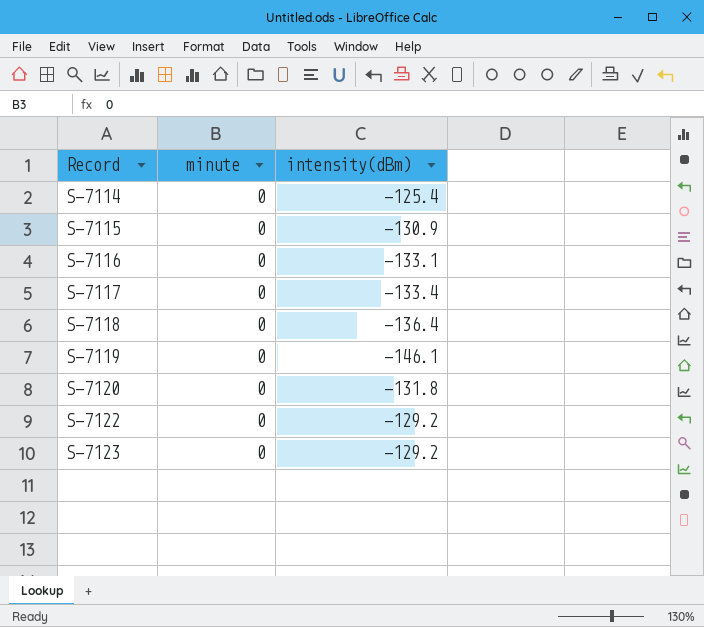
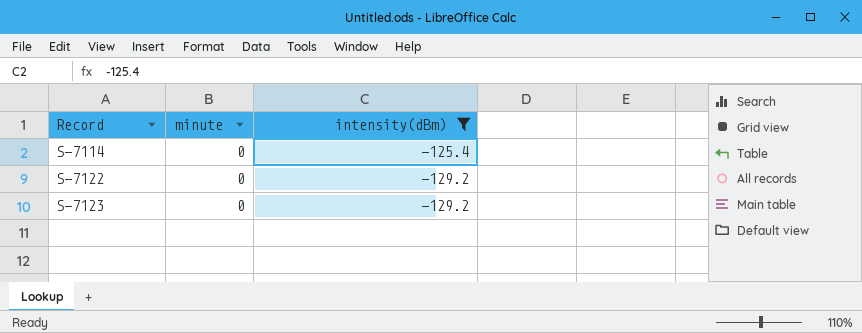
filter: none -> intensity(dBm) >= -129.2

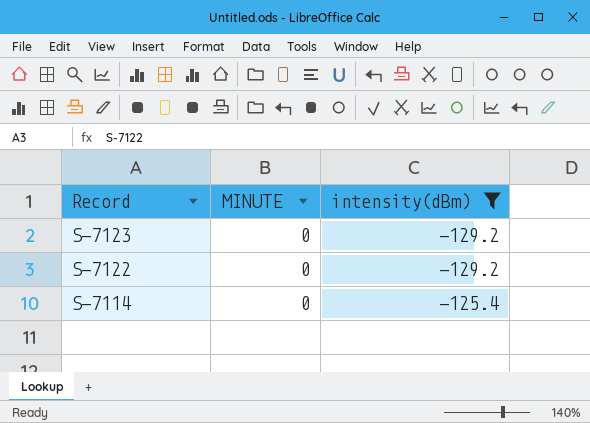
row order: Record ascending -> Record descending
column name: minute -> MINUTE

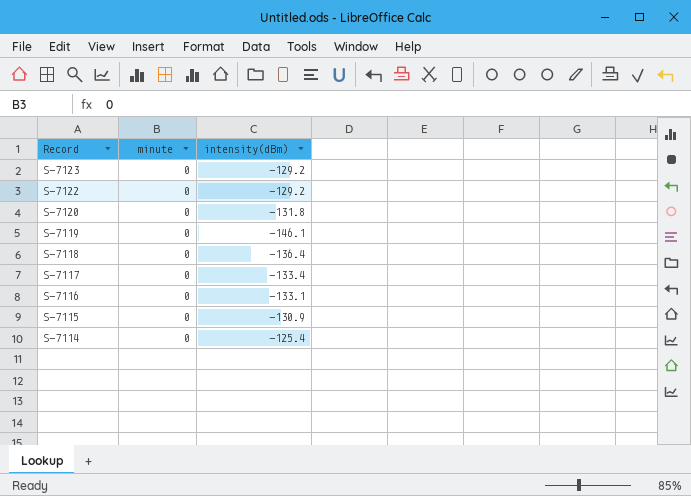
filter: intensity(dBm) >= -129.2 -> none
column name: MINUTE -> minute

